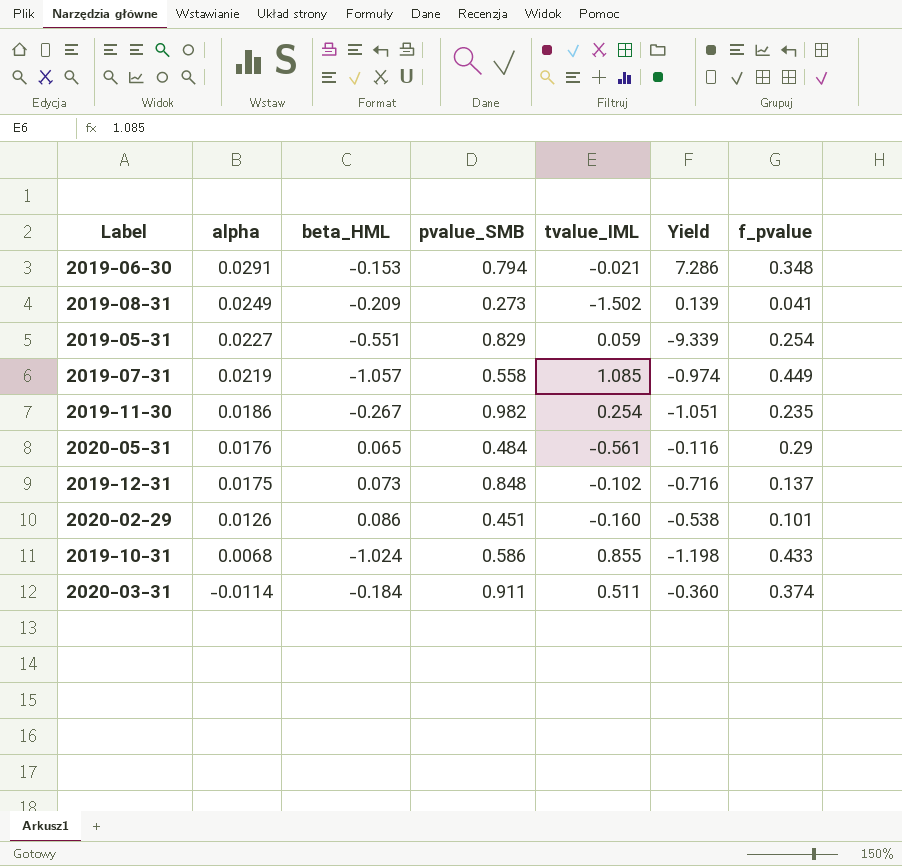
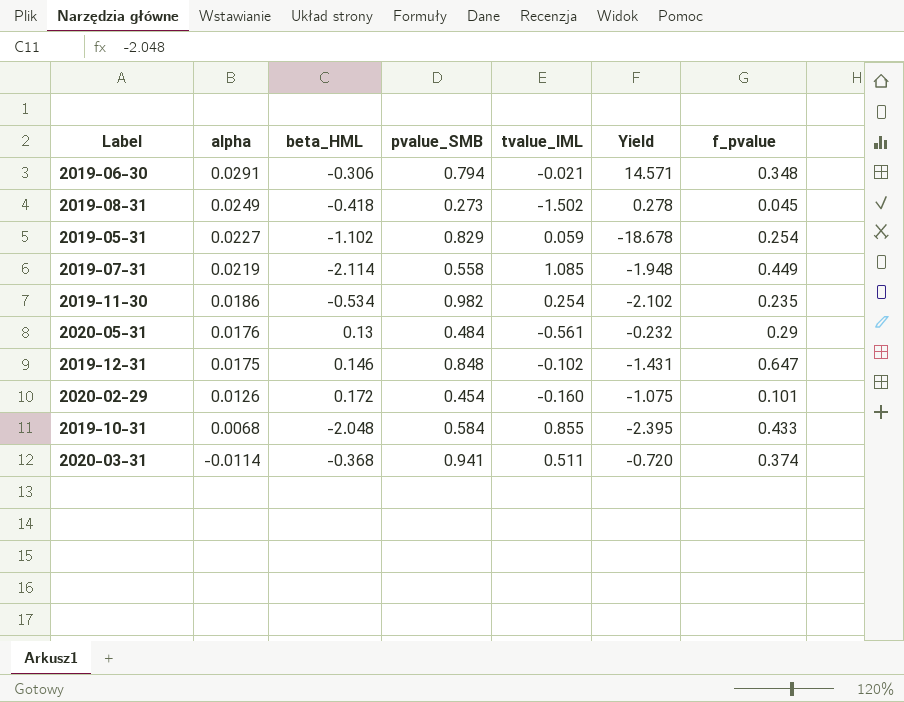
2019-06-30 | beta_HML: -0.153 -> -0.306
2019-06-30 | Yield: 7.286 -> 14.571
2019-08-31 | beta_HML: -0.209 -> -0.418
2019-08-31 | Yield: 0.139 -> 0.278
2019-08-31 | f_pvalue: 0.041 -> 0.045
2019-05-31 | beta_HML: -0.551 -> -1.102
2019-05-31 | Yield: -9.339 -> -18.678
2019-07-31 | beta_HML: -1.057 -> -2.114
2019-07-31 | Yield: -0.974 -> -1.948
2019-11-30 | beta_HML: -0.267 -> -0.534
2019-11-30 | Yield: -1.051 -> -2.102
2020-05-31 | beta_HML: 0.065 -> 0.13
2020-05-31 | Yield: -0.116 -> -0.232
2019-12-31 | beta_HML: 0.073 -> 0.146
2019-12-31 | Yield: -0.716 -> -1.431
2019-12-31 | f_pvalue: 0.137 -> 0.647
2020-02-29 | beta_HML: 0.086 -> 0.172
2020-02-29 | pvalue_SMB: 0.451 -> 0.454
2020-02-29 | Yield: -0.538 -> -1.075
2019-10-31 | beta_HML: -1.024 -> -2.048
2019-10-31 | pvalue_SMB: 0.586 -> 0.584
2019-10-31 | Yield: -1.198 -> -2.395
2020-03-31 | beta_HML: -0.184 -> -0.368
2020-03-31 | pvalue_SMB: 0.911 -> 0.941
2020-03-31 | Yield: -0.360 -> -0.720

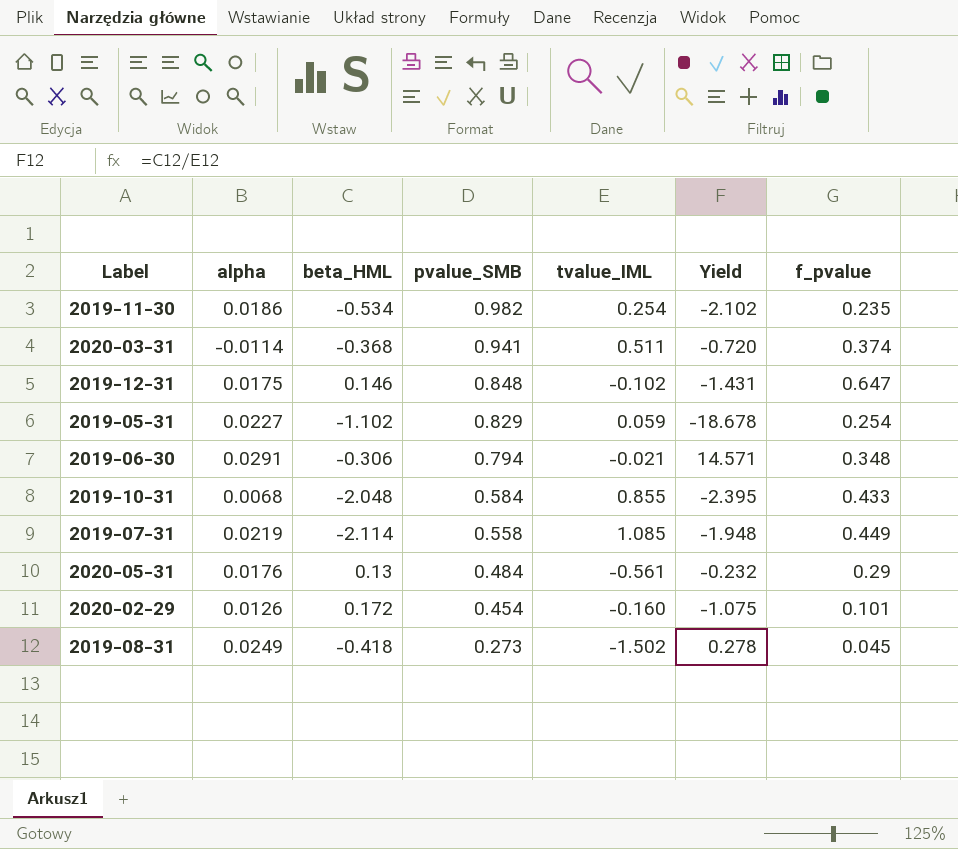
row order: alpha descending -> pvalue_SMB descending

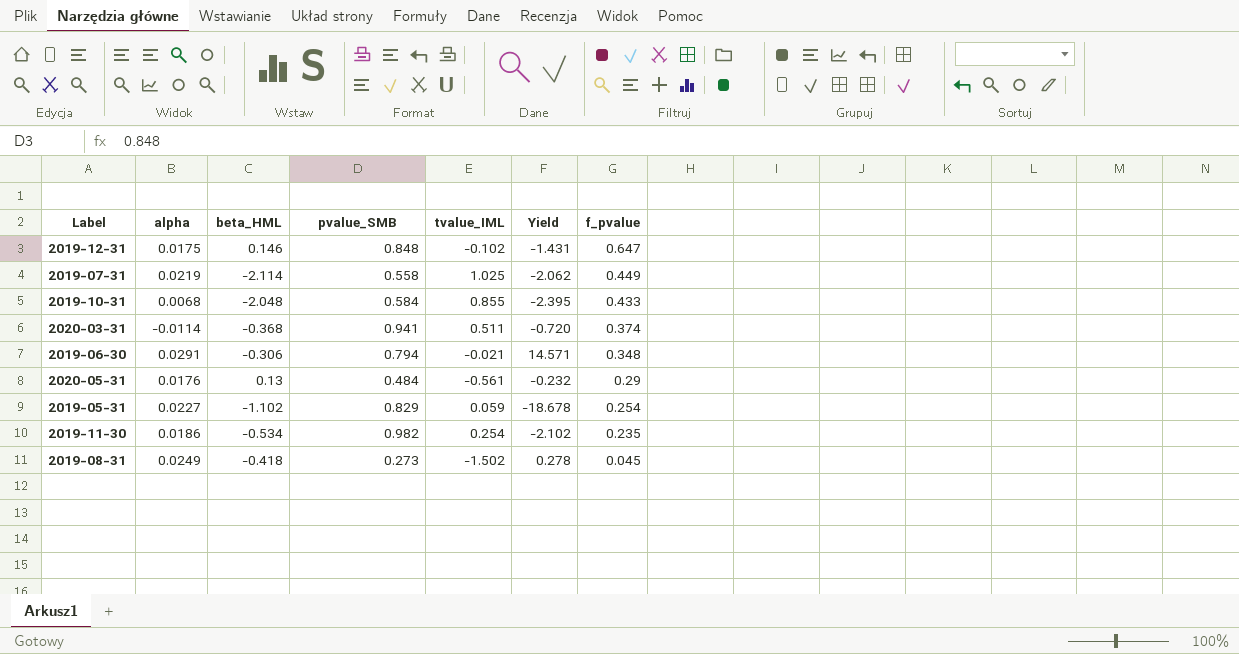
row order: pvalue_SMB descending -> f_pvalue descending
row 2020-02-29: 0.0126 | 0.172 | 0.454 | -0.160 | -1.075 | 0.101 -> none
2019-07-31 | tvalue_IML: 1.085 -> 1.025
2019-07-31 | Yield: -1.948 -> -2.062

